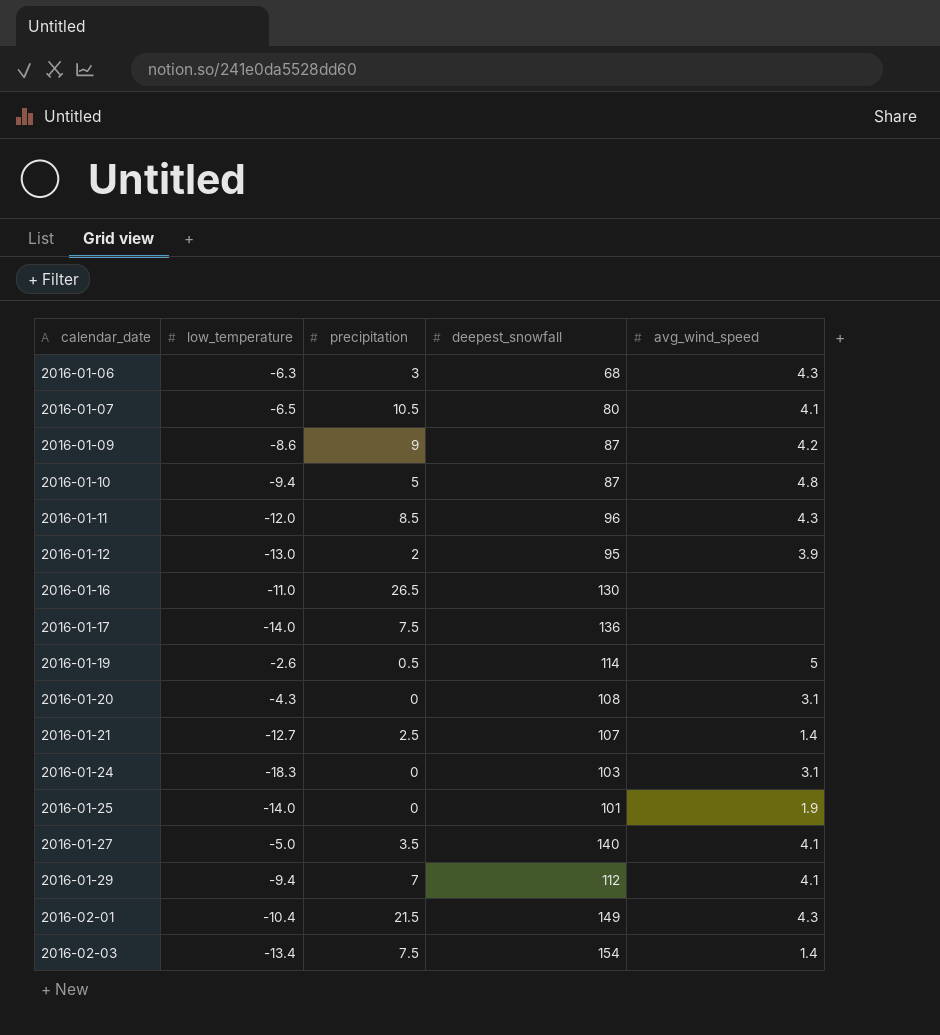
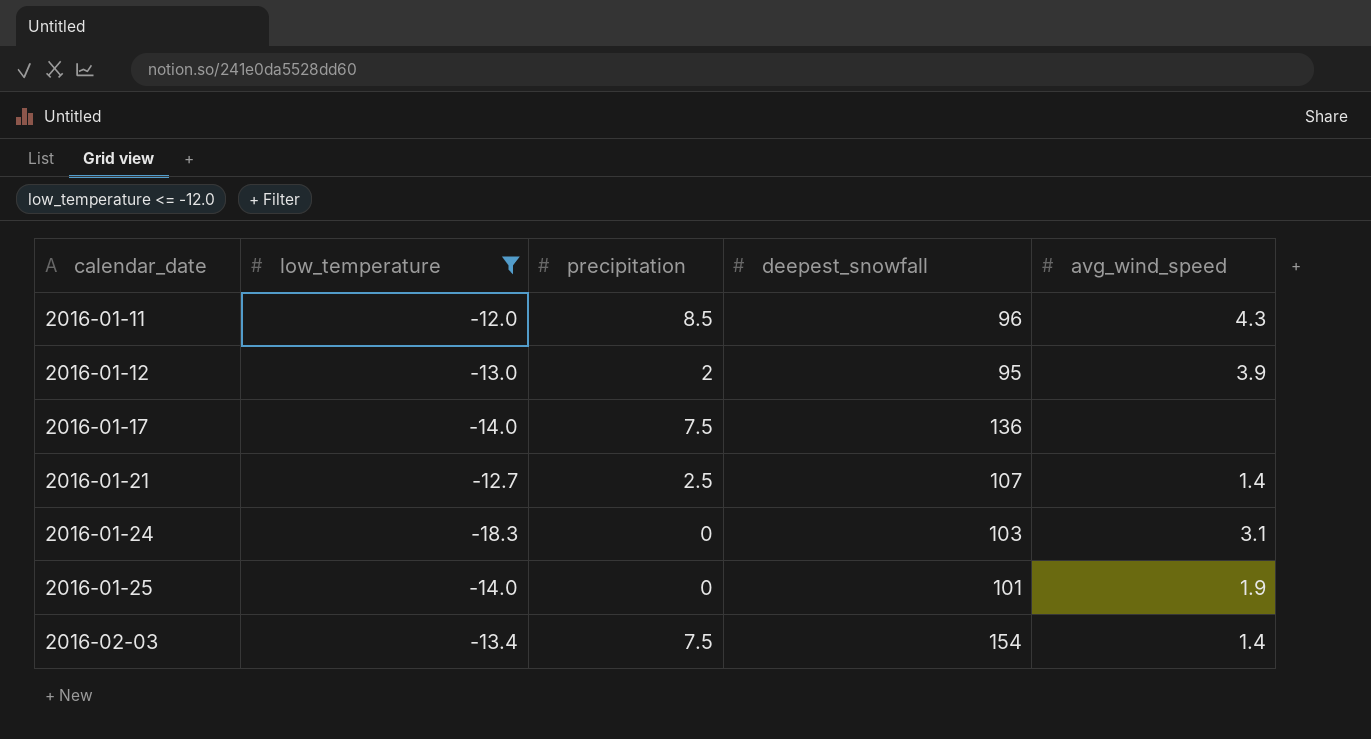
filter: none -> low_temperature <= -12.0

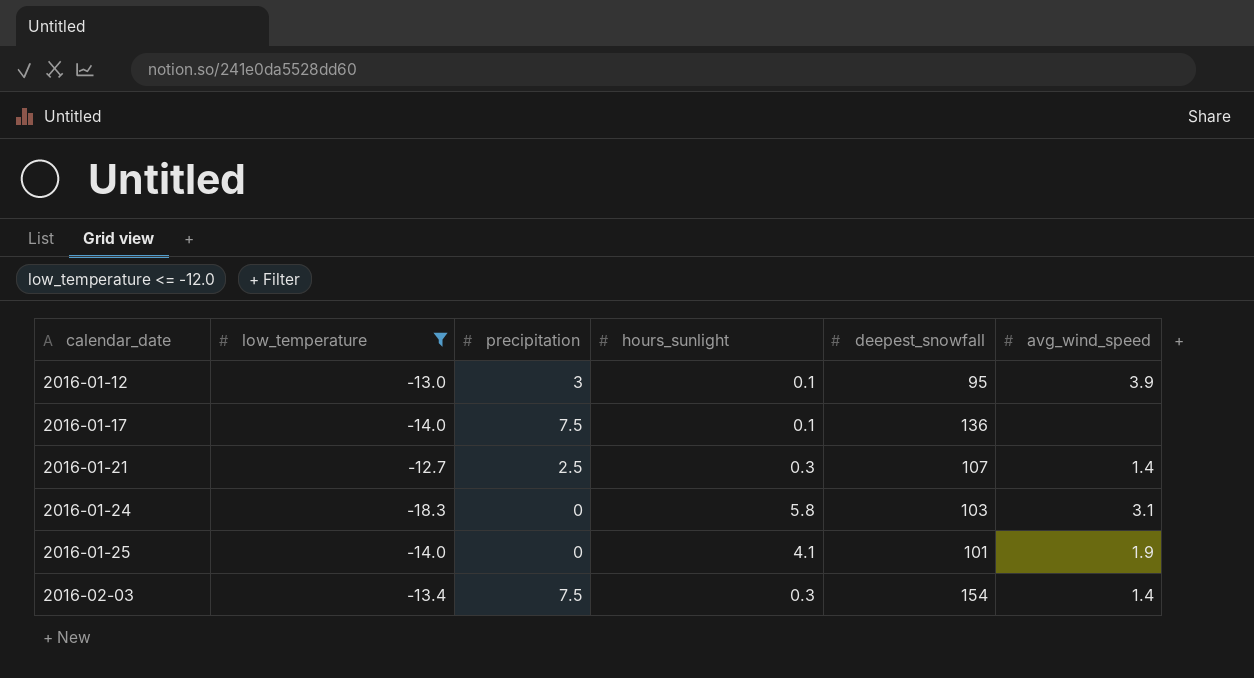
column hours_sunlight | position: none -> 4
row 2016-01-11: -12.0 | 8.5 | 96 | 4.3 -> none
2016-01-12 | precipitation: 2 -> 3

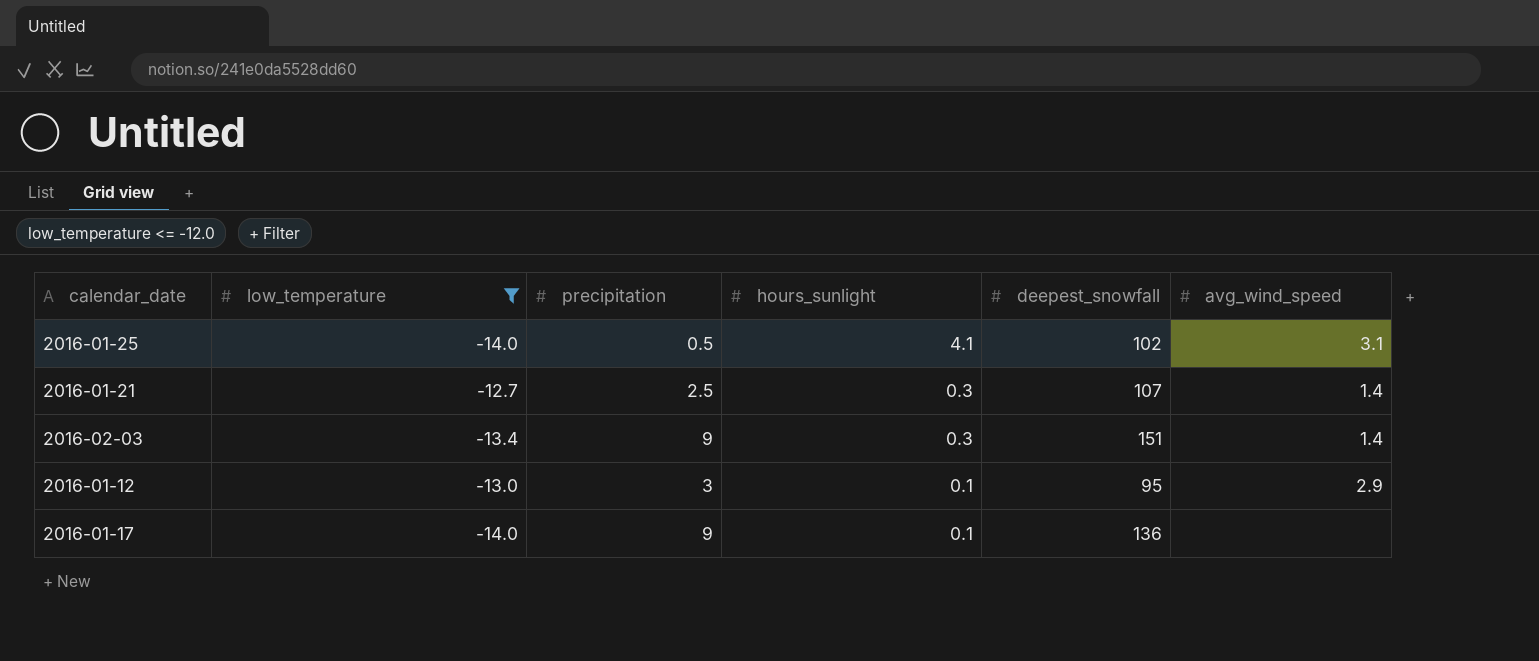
row order: calendar_date ascending -> hours_sunlight descending
row 2016-01-24: -18.3 | 0 | 5.8 | 103 | 3.1 -> none
2016-01-25 | precipitation: 0 -> 0.5
2016-01-25 | deepest_snowfall: 101 -> 102
2016-01-25 | avg_wind_speed: 1.9 -> 3.1
2016-02-03 | precipitation: 7.5 -> 9
2016-02-03 | deepest_snowfall: 154 -> 151
2016-01-12 | avg_wind_speed: 3.9 -> 2.9
2016-01-17 | precipitation: 7.5 -> 9

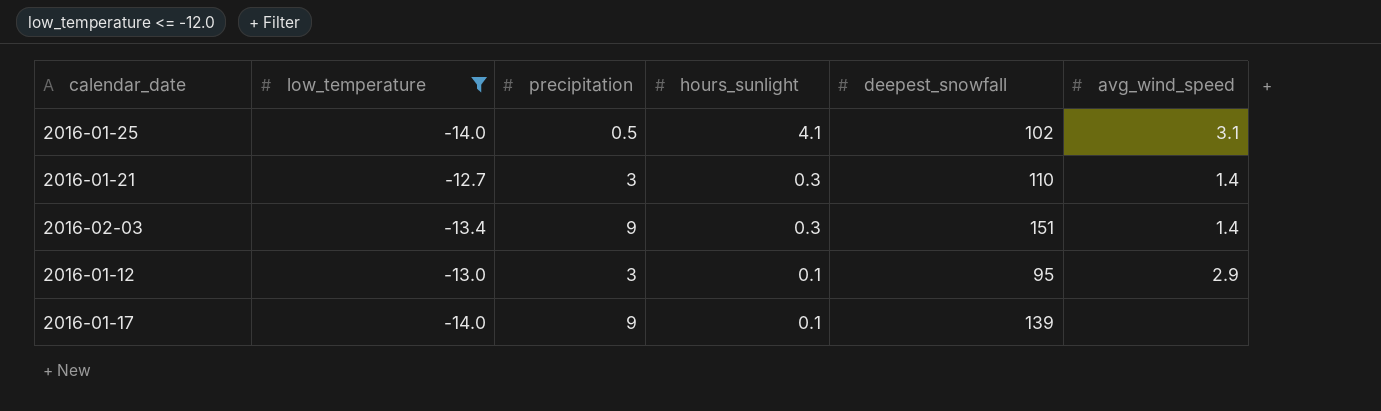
2016-01-21 | precipitation: 2.5 -> 3
2016-01-21 | deepest_snowfall: 107 -> 110
2016-01-17 | deepest_snowfall: 136 -> 139

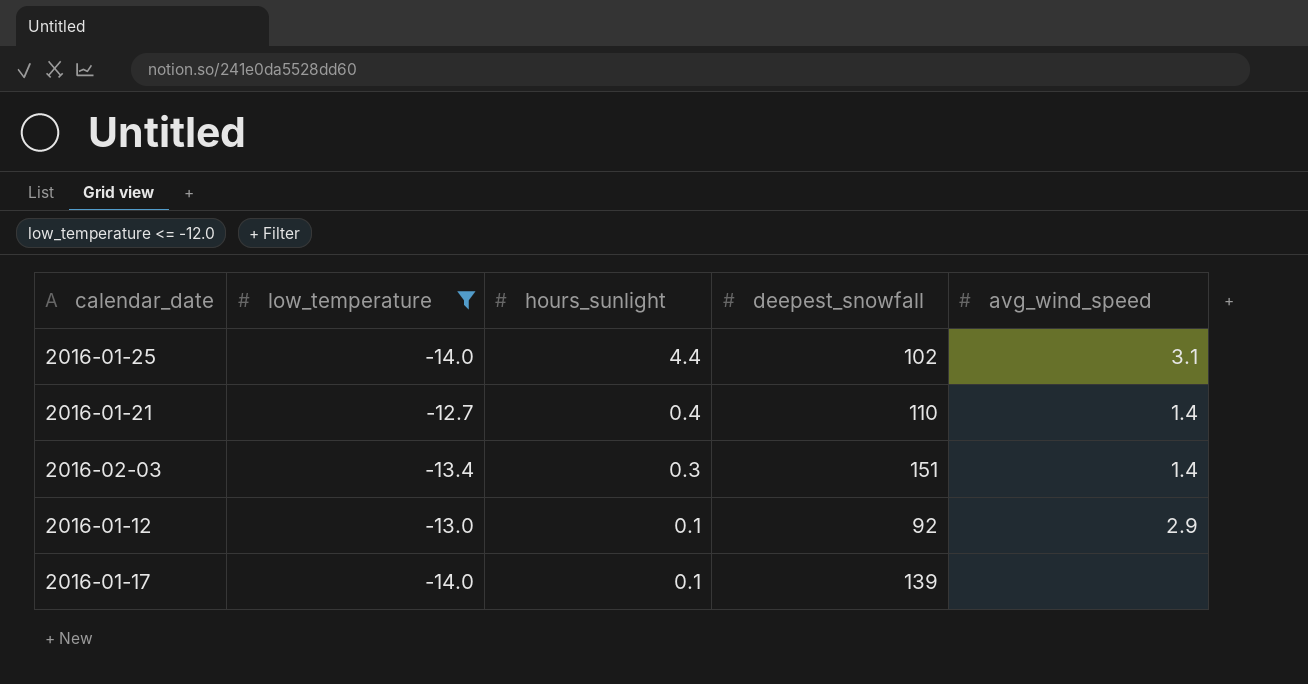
column precipitation | position: 3 -> none
2016-01-25 | hours_sunlight: 4.1 -> 4.4
2016-01-21 | hours_sunlight: 0.3 -> 0.4
2016-01-12 | deepest_snowfall: 95 -> 92

